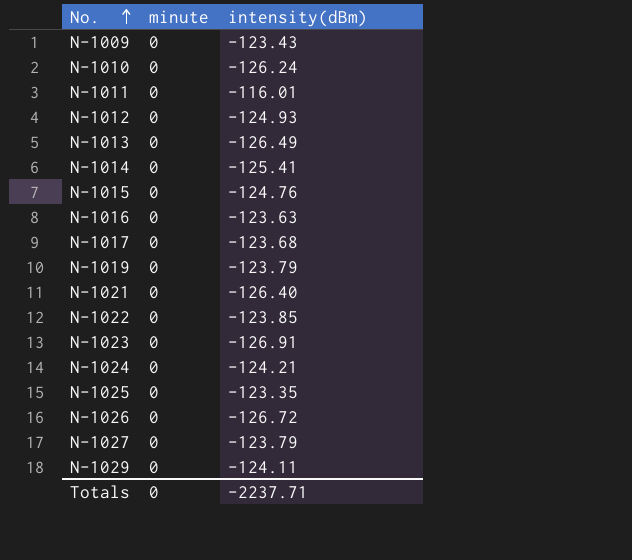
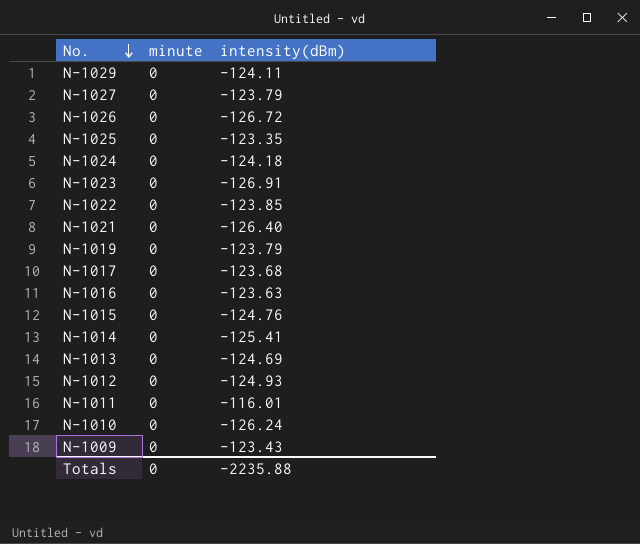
row order: No. ascending -> No. descending
N-1024 | intensity(dBm): -124.21 -> -124.18
N-1013 | intensity(dBm): -126.49 -> -124.69
Totals | intensity(dBm): -2237.71 -> -2235.88

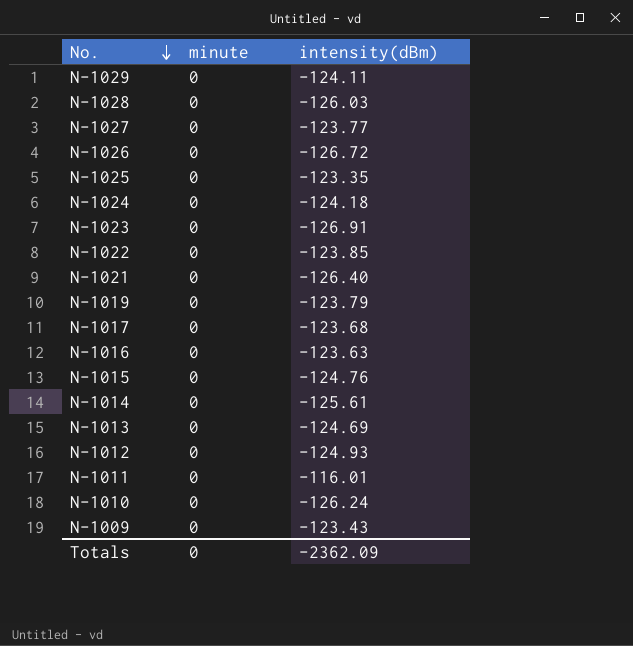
row N-1028: none -> 0 | -126.03
N-1027 | intensity(dBm): -123.79 -> -123.77
N-1014 | intensity(dBm): -125.41 -> -125.61
Totals | intensity(dBm): -2235.88 -> -2362.09

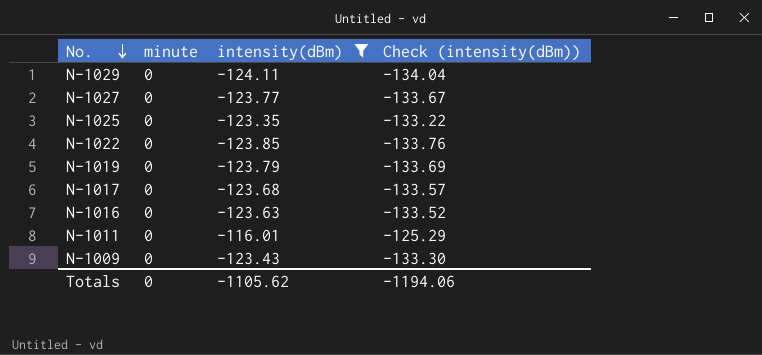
filter: none -> intensity(dBm) >= -124.11
column Check (intensity(dBm)) | formula: none -> [intensity(dBm)] * 1.08
Totals | intensity(dBm): -2362.09 -> -1105.62

